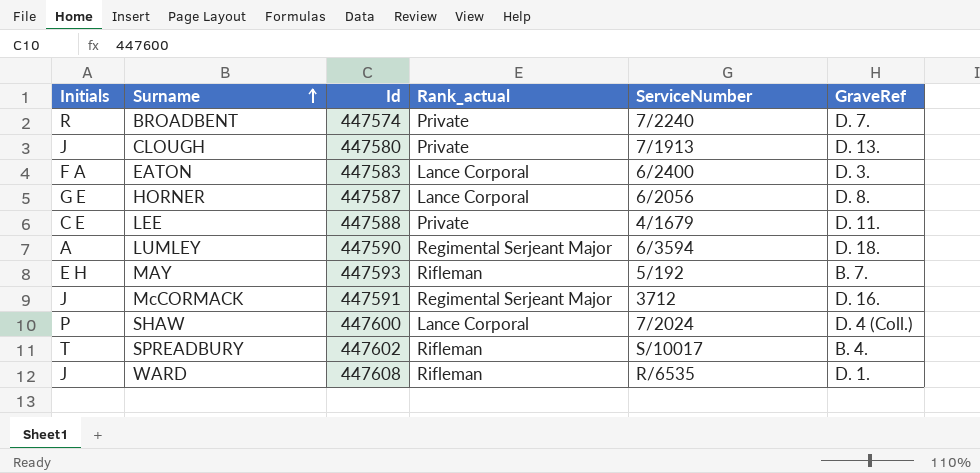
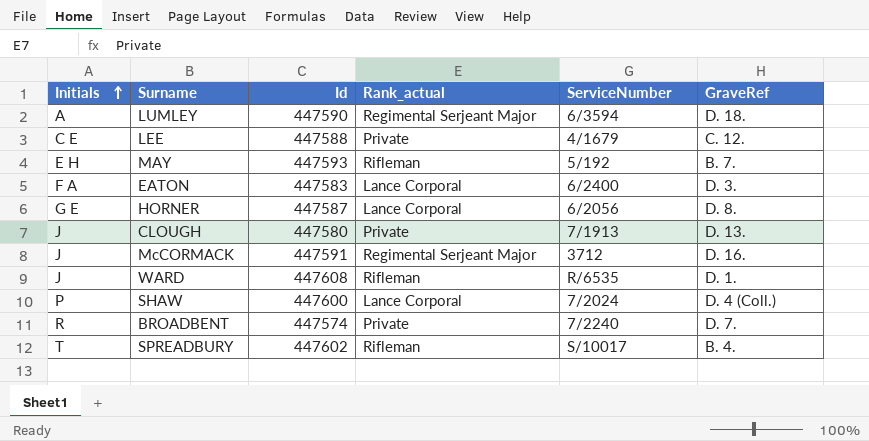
row order: Surname ascending -> Initials ascending
LEE | GraveRef: D. 11. -> C. 12.

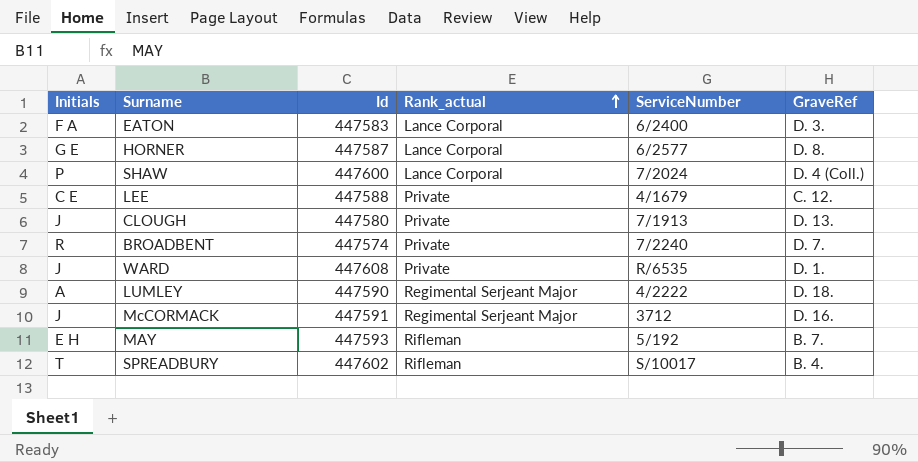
row order: Initials ascending -> Rank_actual ascending
HORNER | ServiceNumber: 6/2056 -> 6/2577
WARD | Rank_actual: Rifleman -> Private
LUMLEY | ServiceNumber: 6/3594 -> 4/2222

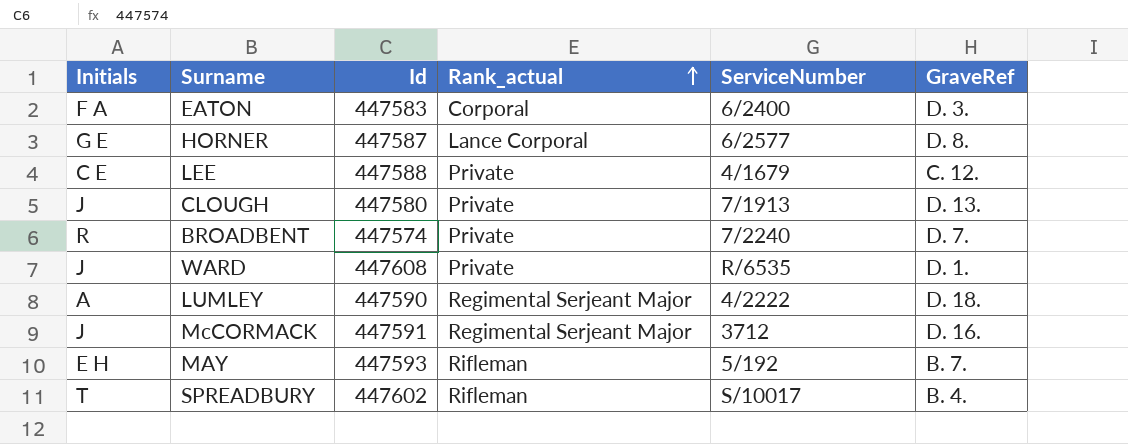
row SHAW: P | 447600 | Lance Corporal | 7/2024 | D. 4 (Coll.) -> none
EATON | Rank_actual: Lance Corporal -> Corporal

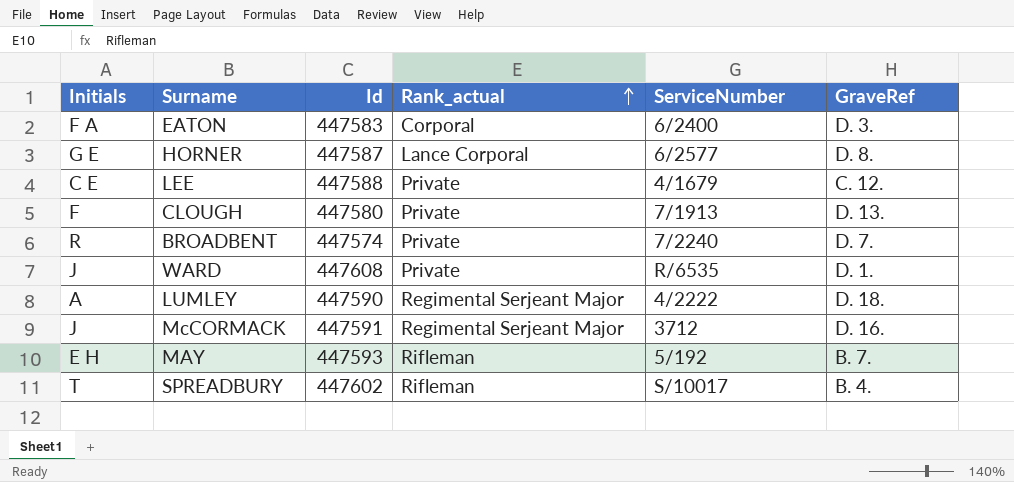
CLOUGH | Initials: J -> F

